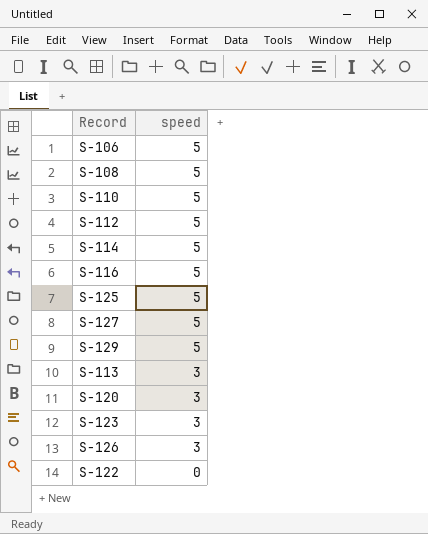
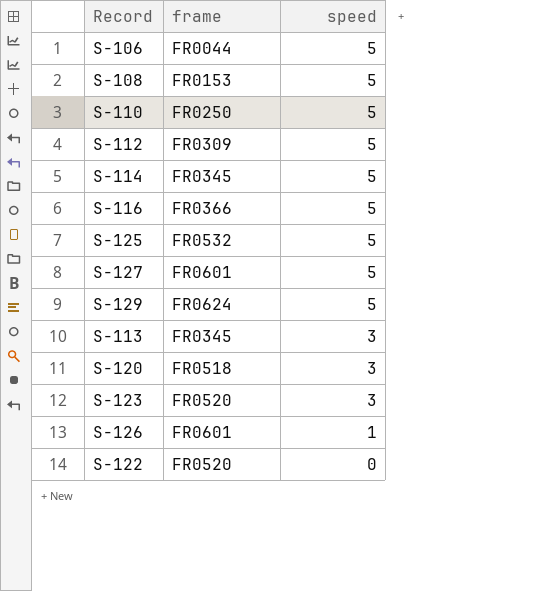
column frame | position: none -> 2
S-126 | speed: 3 -> 1

